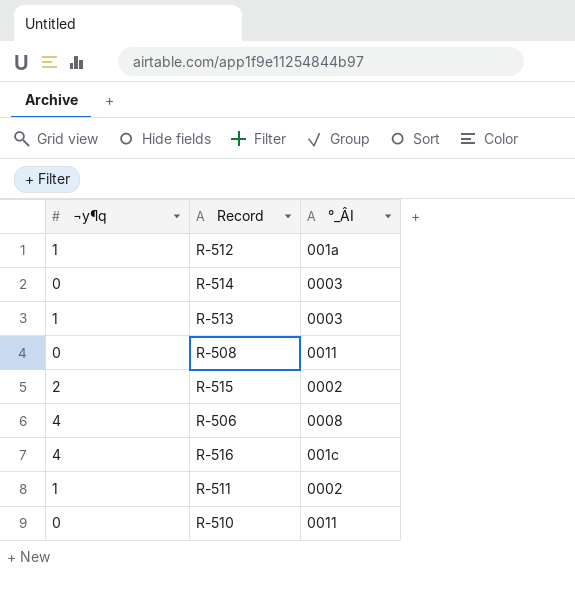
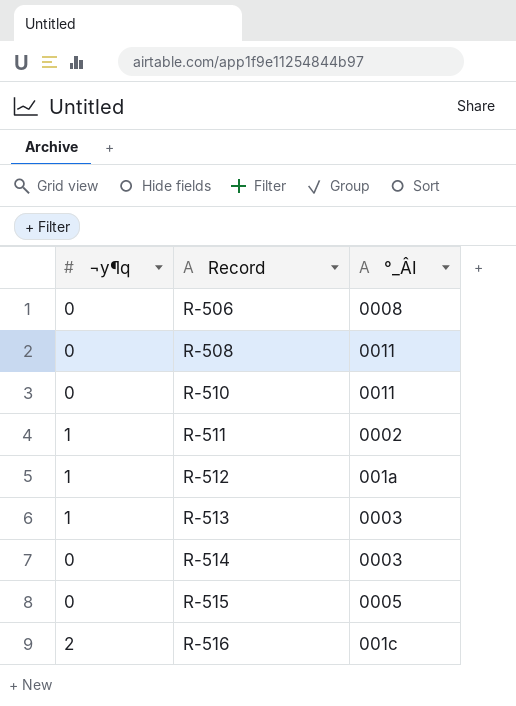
row order: none -> Record ascending
R-506 | ¬y¶q: 4 -> 0
R-515 | ¬y¶q: 2 -> 0
R-515 | °_ÂI: 0002 -> 0005
R-516 | ¬y¶q: 4 -> 2

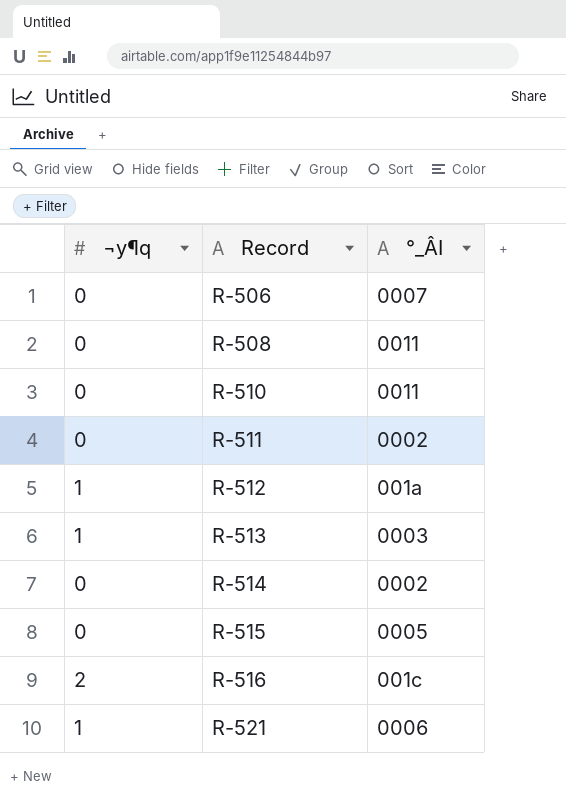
R-506 | °_ÂI: 0008 -> 0007
R-511 | ¬y¶q: 1 -> 0
R-514 | °_ÂI: 0003 -> 0002
row R-521: none -> 1 | 0006

